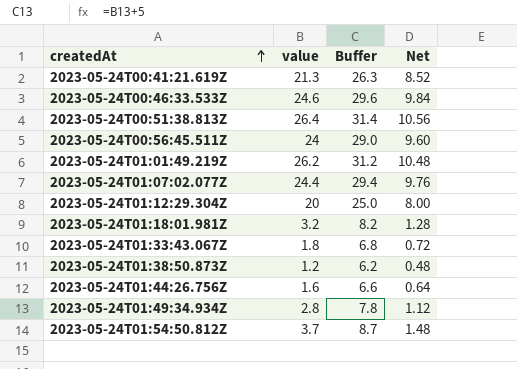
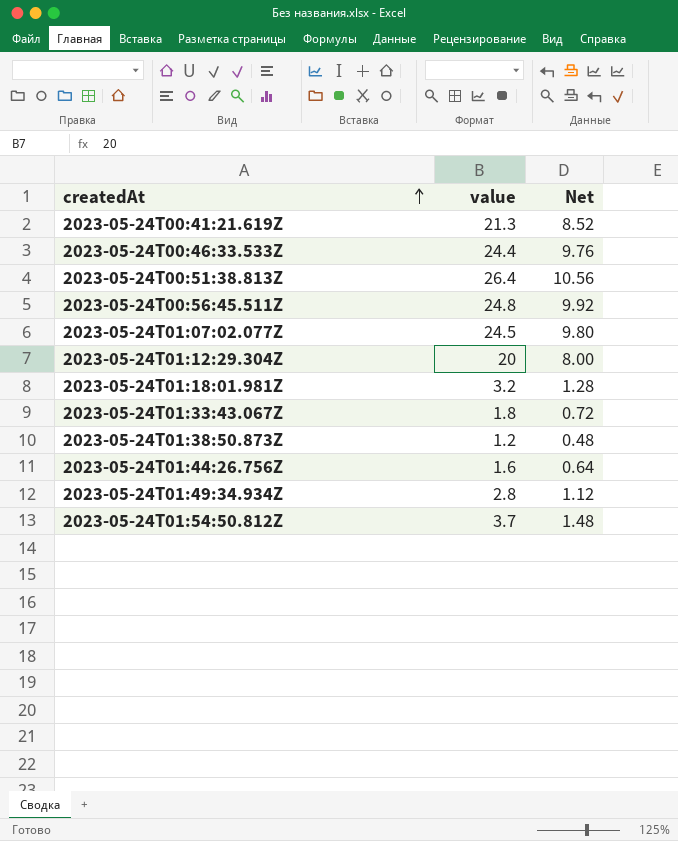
column Buffer | formula: [value] + 5 -> none
row 2023-05-24T01:01:49.219Z: 26.2 | 31.2 | 10.48 -> none
2023-05-24T00:46:33.533Z | value: 24.6 -> 24.4
2023-05-24T00:46:33.533Z | Net: 9.84 -> 9.76
2023-05-24T00:56:45.511Z | value: 24 -> 24.8
2023-05-24T00:56:45.511Z | Net: 9.60 -> 9.92
2023-05-24T01:07:02.077Z | value: 24.4 -> 24.5
2023-05-24T01:07:02.077Z | Net: 9.76 -> 9.80

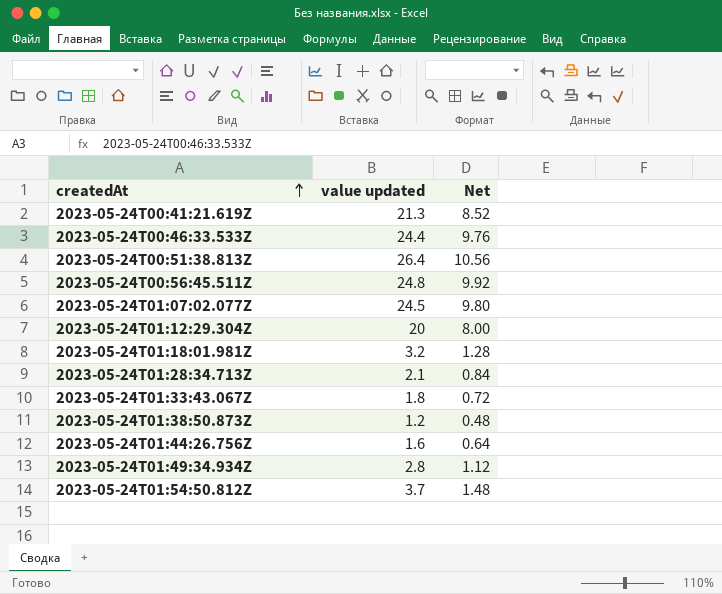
column name: value -> value updated
row 2023-05-24T01:28:34.713Z: none -> 2.1 | 0.84

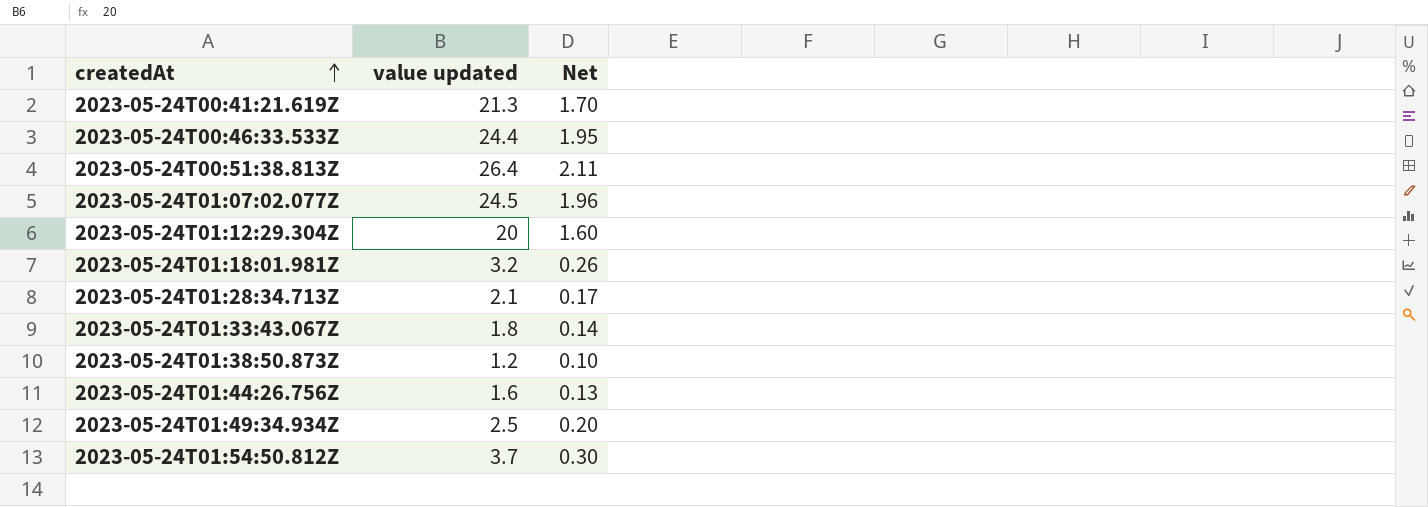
column Net | formula: [value updated] * 0.4 -> [value updated] * 0.08
row 2023-05-24T00:56:45.511Z: 24.8 | 9.92 -> none
2023-05-24T01:49:34.934Z | value updated: 2.8 -> 2.5

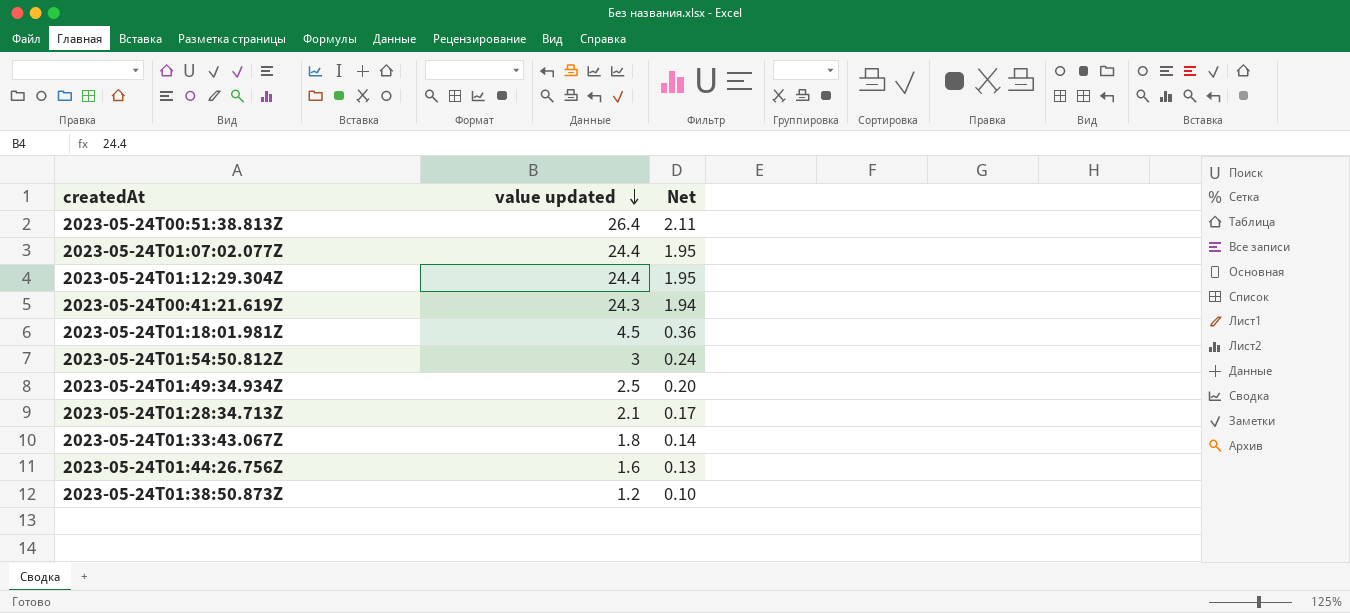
row order: createdAt ascending -> value updated descending
row 2023-05-24T00:46:33.533Z: 24.4 | 1.95 -> none
2023-05-24T01:07:02.077Z | value updated: 24.5 -> 24.4
2023-05-24T01:07:02.077Z | Net: 1.96 -> 1.95
2023-05-24T01:12:29.304Z | value updated: 20 -> 24.4
2023-05-24T01:12:29.304Z | Net: 1.60 -> 1.95
2023-05-24T00:41:21.619Z | value updated: 21.3 -> 24.3
2023-05-24T00:41:21.619Z | Net: 1.70 -> 1.94
2023-05-24T01:18:01.981Z | value updated: 3.2 -> 4.5
2023-05-24T01:18:01.981Z | Net: 0.26 -> 0.36
2023-05-24T01:54:50.812Z | value updated: 3.7 -> 3
2023-05-24T01:54:50.812Z | Net: 0.30 -> 0.24

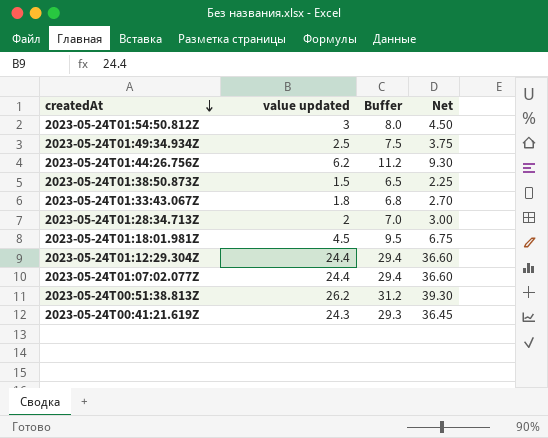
row order: value updated descending -> createdAt descending
column Buffer | formula: none -> [value updated] + 5
column Net | formula: [value updated] * 0.08 -> [value updated] * 1.5
2023-05-24T01:44:26.756Z | value updated: 1.6 -> 6.2
2023-05-24T01:38:50.873Z | value updated: 1.2 -> 1.5
2023-05-24T01:28:34.713Z | value updated: 2.1 -> 2
2023-05-24T00:51:38.813Z | value updated: 26.4 -> 26.2

